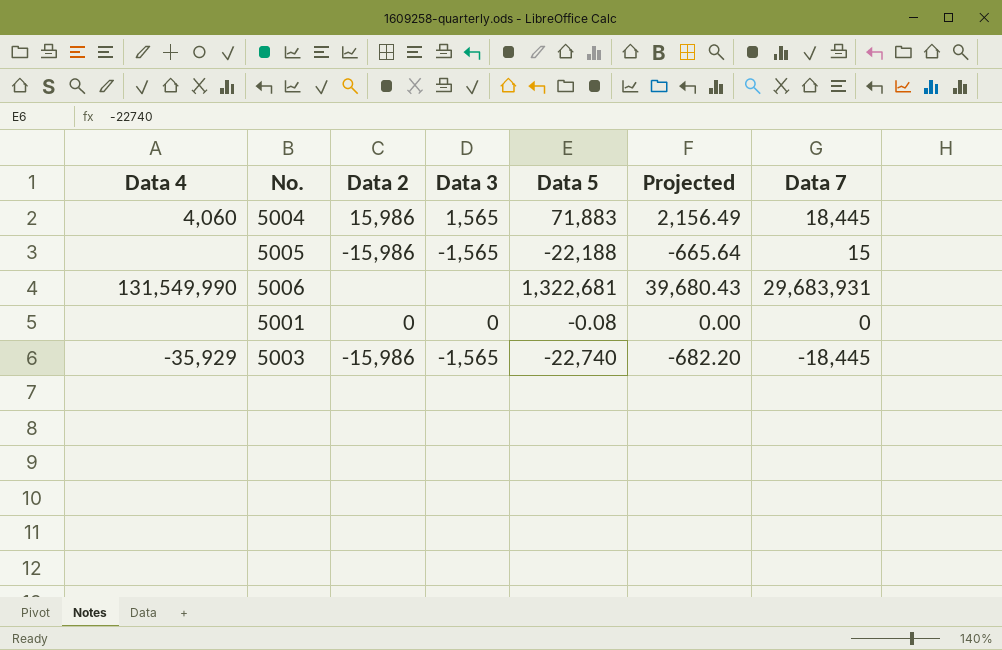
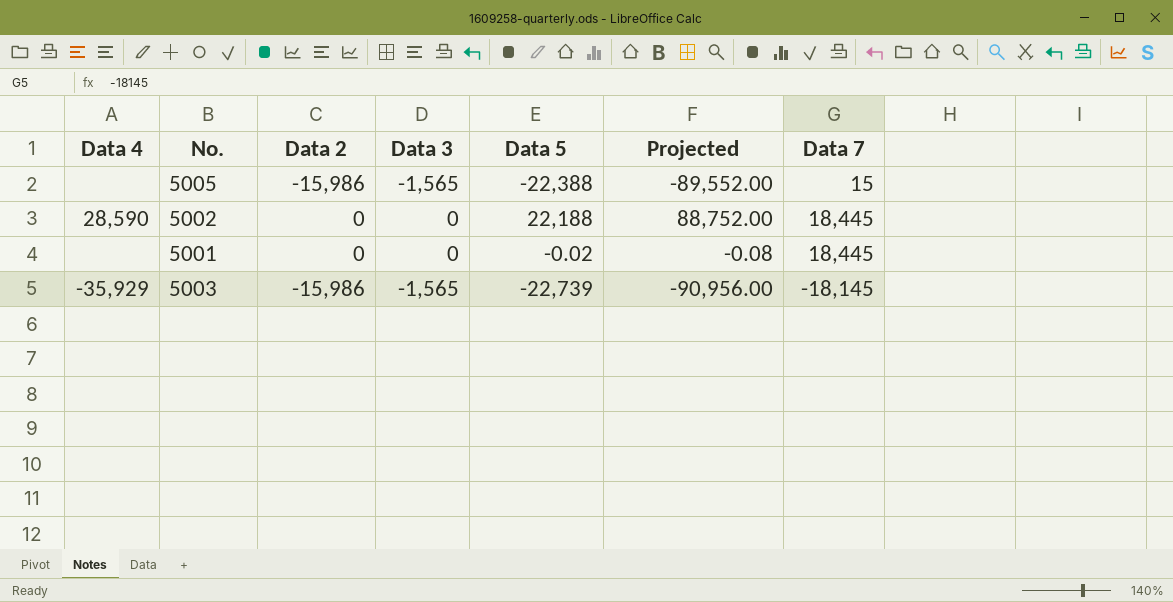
column Projected | formula: [Data 5] * 0.03 -> [Data 5] * 4
row 5004: 4,060 | 15,986 | 1,565 | 71,883 | 2,156.49 | 18,445 -> none
row 5006: 131,549,990 | none | none | 1,322,681 | 39,680.43 | 29,683,931 -> none
5005 | Data 5: -22,188 -> -22,388
row 5002: none -> 28,590 | 0 | 0 | 22,188 | 88,752.00 | 18,445
5001 | Data 5: -0.08 -> -0.02
5001 | Data 7: 0 -> 18,445
5003 | Data 5: -22,740 -> -22,739
5003 | Data 7: -18,445 -> -18,145

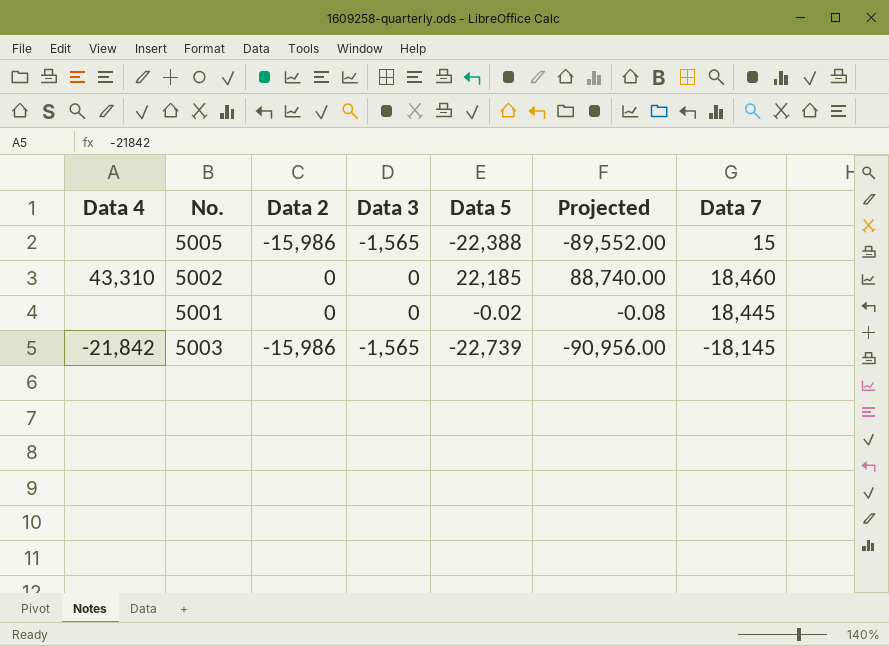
5002 | Data 4: 28,590 -> 43,310
5002 | Data 5: 22,188 -> 22,185
5002 | Projected: 88,752.00 -> 88,740.00
5002 | Data 7: 18,445 -> 18,460
5003 | Data 4: -35,929 -> -21,842

